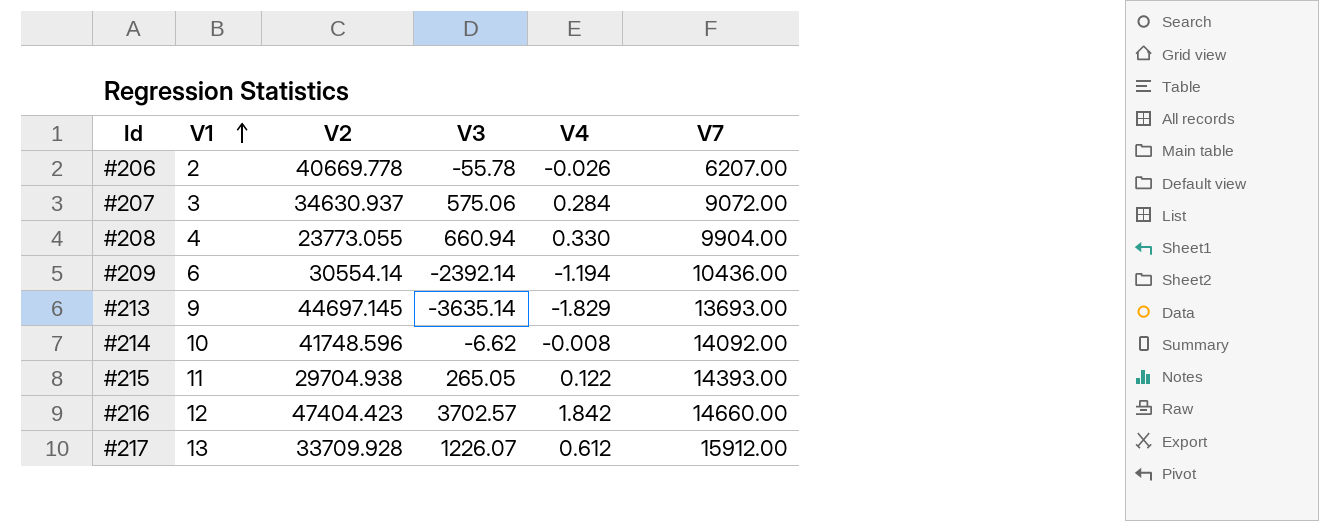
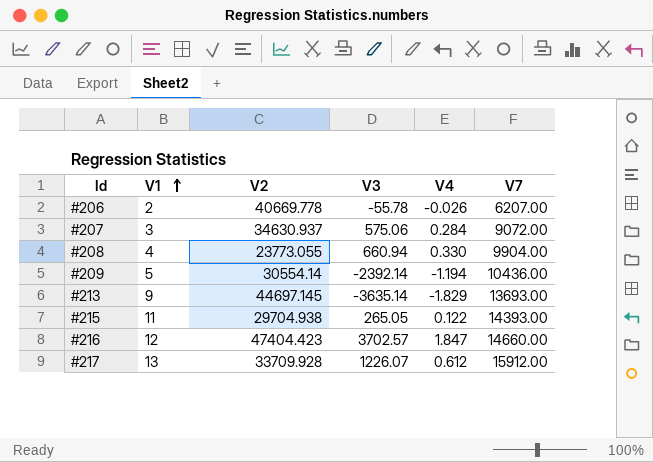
row #214: 10 | 41748.596 | -6.62 | -0.008 | 14092.00 -> none
#209 | V1: 6 -> 5
#216 | V4: 1.842 -> 1.847

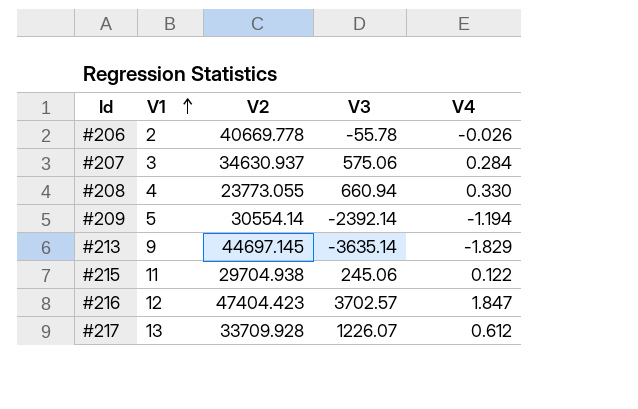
column V7 | position: 6 -> none
#215 | V3: 265.05 -> 245.06

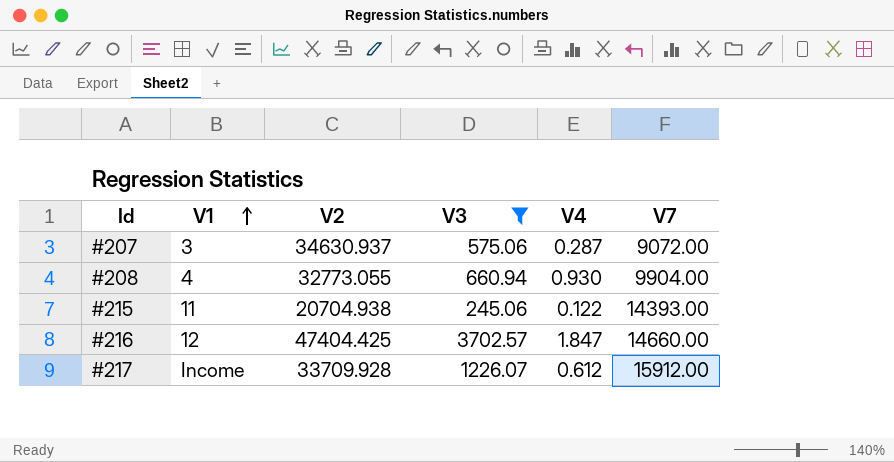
filter: none -> V3 >= 245.06
column V7 | position: none -> 6
#207 | V4: 0.284 -> 0.287
#208 | V2: 23773.055 -> 32773.055
#208 | V4: 0.330 -> 0.930
#215 | V2: 29704.938 -> 20704.938
#216 | V2: 47404.423 -> 47404.425
#217 | V1: 13 -> Income

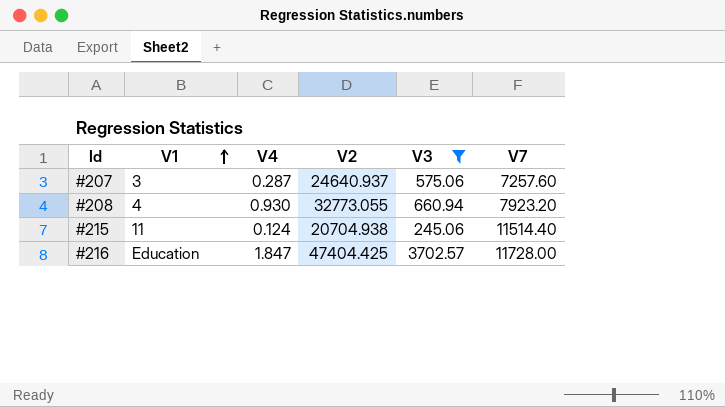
column V4 | position: 5 -> 3
row #217: Income | 33709.928 | 1226.07 | 0.612 | 15912.00 -> none
#207 | V2: 34630.937 -> 24640.937
#207 | V7: 9072.00 -> 7257.60
#208 | V7: 9904.00 -> 7923.20
#215 | V4: 0.122 -> 0.124
#215 | V7: 14393.00 -> 11514.40
#216 | V1: 12 -> Education
#216 | V7: 14660.00 -> 11728.00

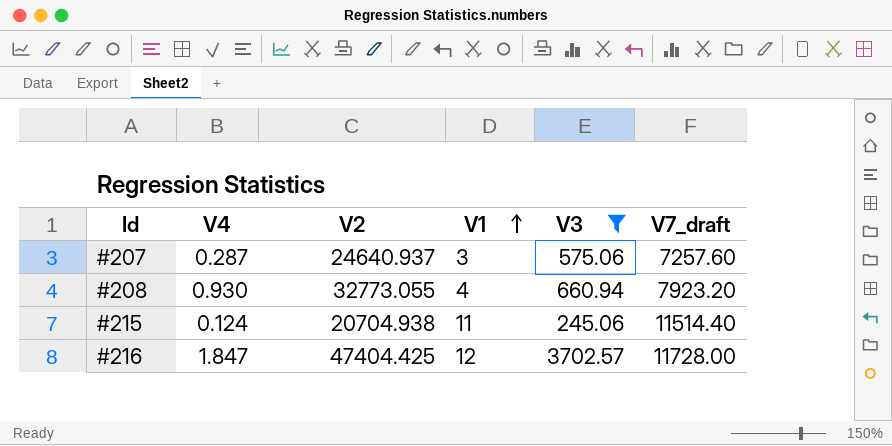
column V1 | position: 2 -> 4
column name: V7 -> V7_draft
#216 | V1: Education -> 12

